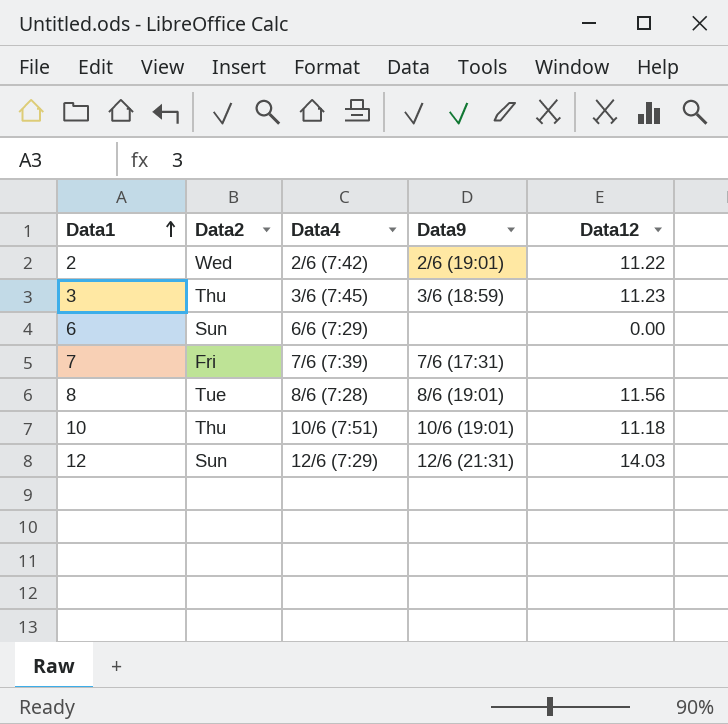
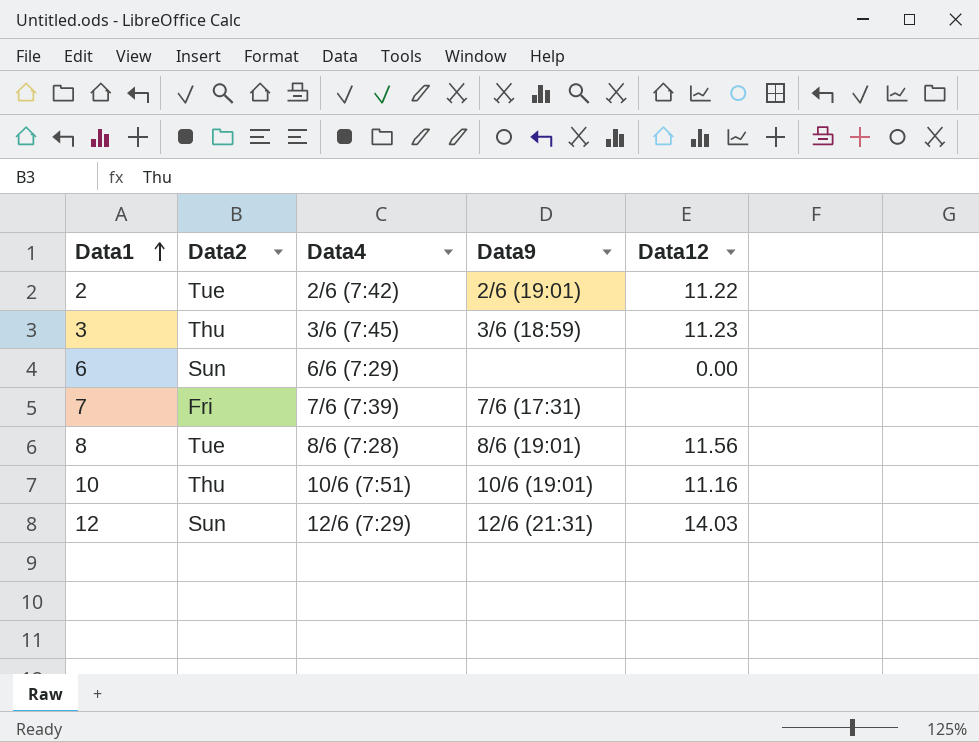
2 | Data2: Wed -> Tue
10 | Data12: 11.18 -> 11.16

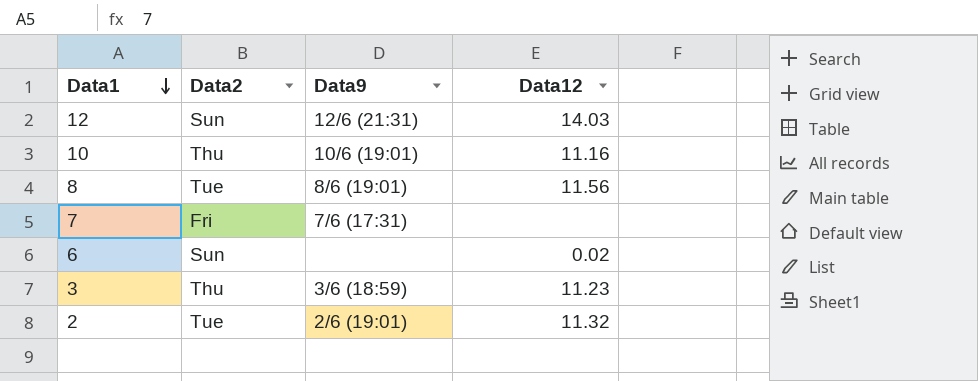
row order: Data1 ascending -> Data1 descending
column Data4 | position: 3 -> none
6 | Data12: 0.00 -> 0.02
2 | Data12: 11.22 -> 11.32

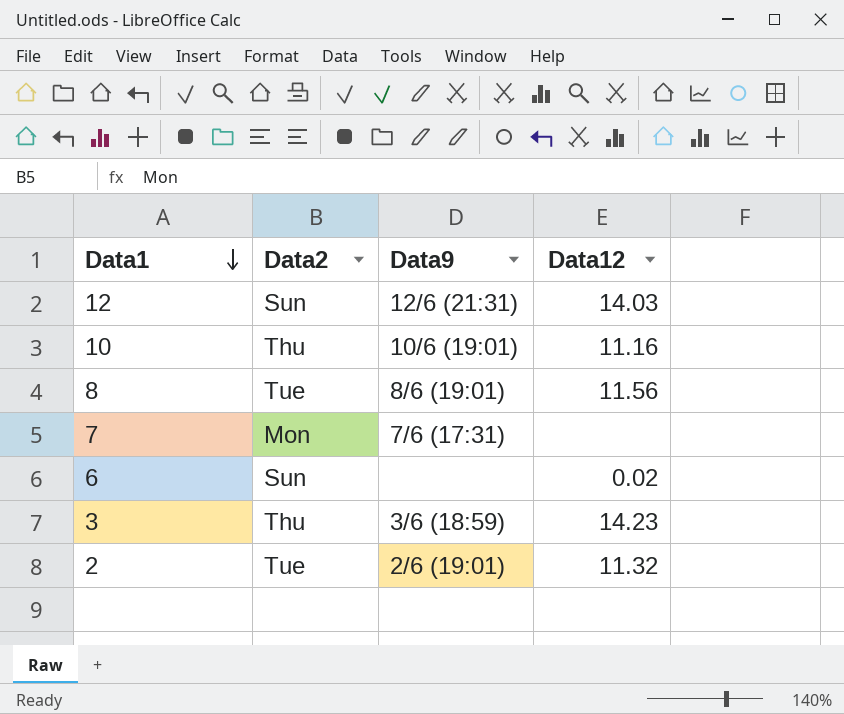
7 | Data2: Fri -> Mon
3 | Data12: 11.23 -> 14.23

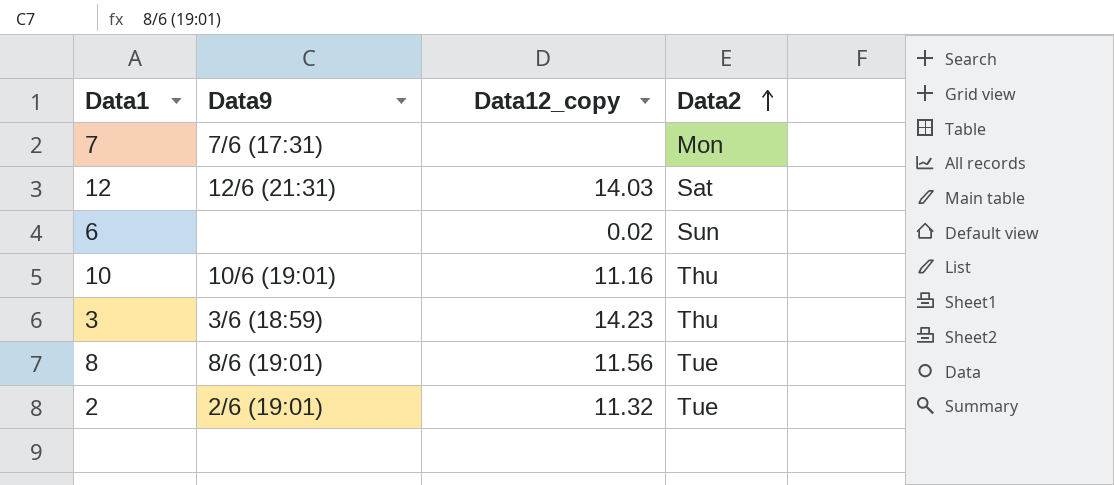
row order: Data1 descending -> Data2 ascending
column name: Data12 -> Data12_copy
column Data2 | position: 2 -> 4
12 | Data2: Sun -> Sat

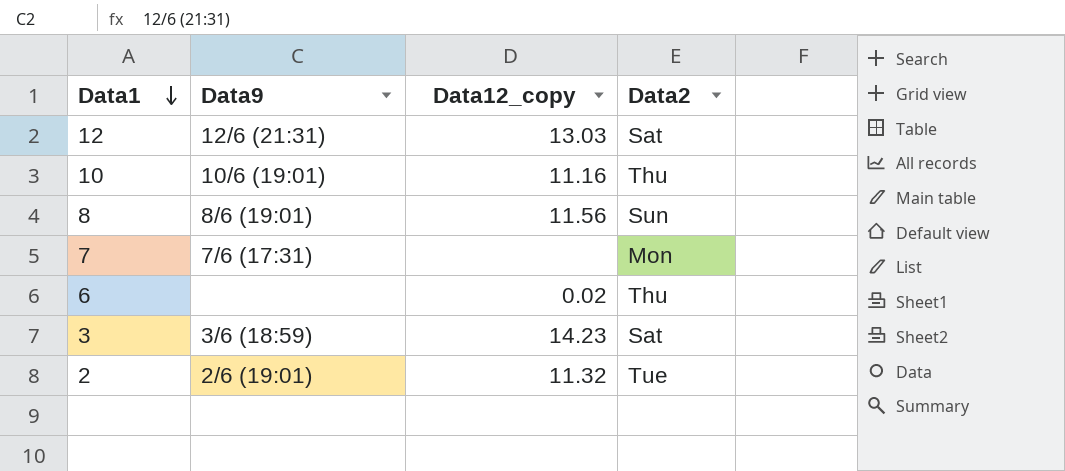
row order: Data2 ascending -> Data1 descending
12 | Data12_copy: 14.03 -> 13.03
8 | Data2: Tue -> Sun
6 | Data2: Sun -> Thu
3 | Data2: Thu -> Sat

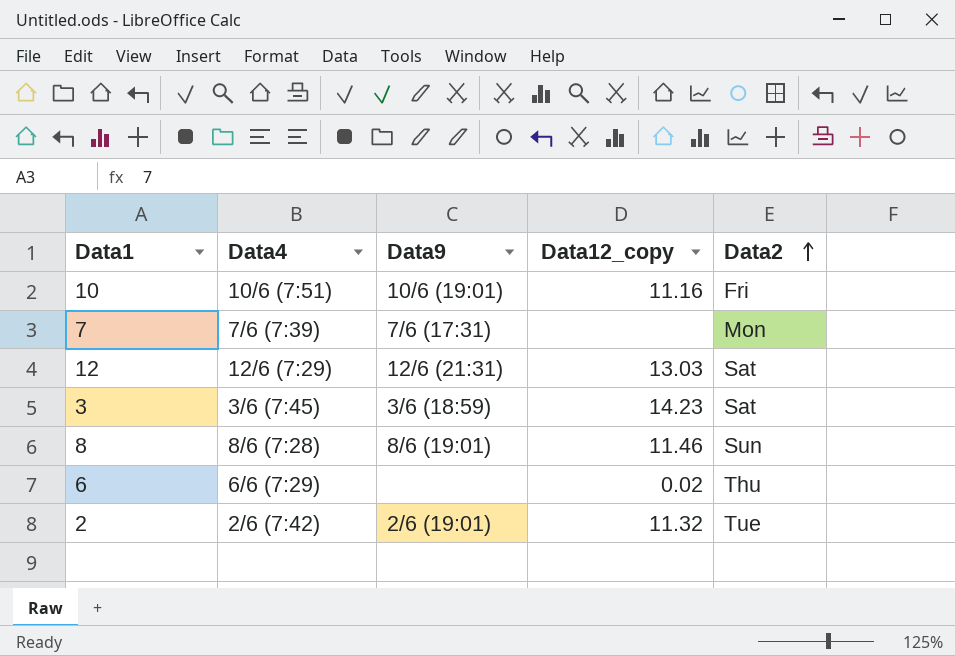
row order: Data1 descending -> Data2 ascending
column Data4 | position: none -> 2
10 | Data2: Thu -> Fri
8 | Data12_copy: 11.56 -> 11.46

